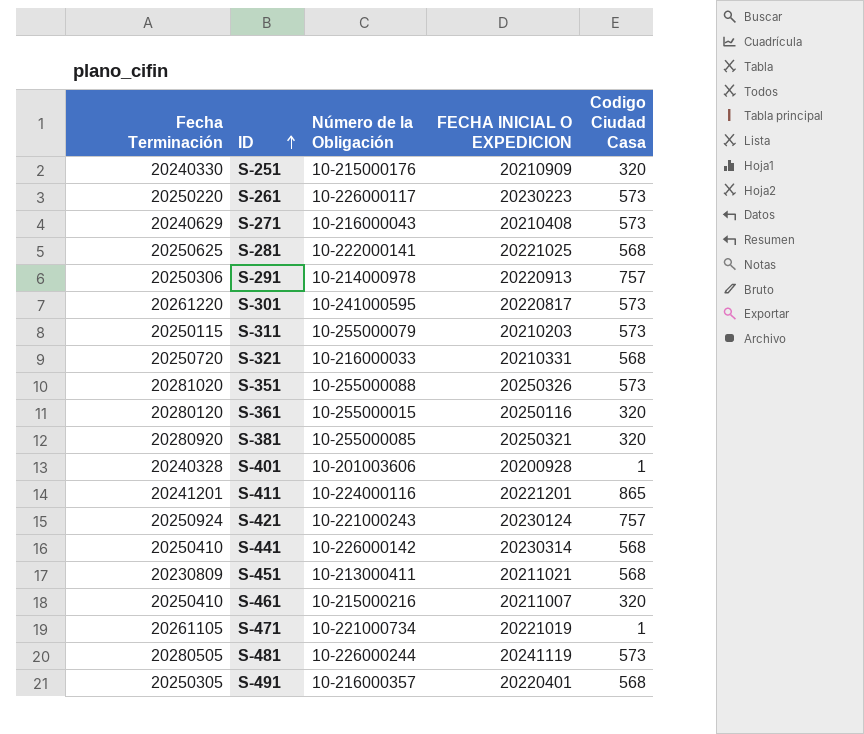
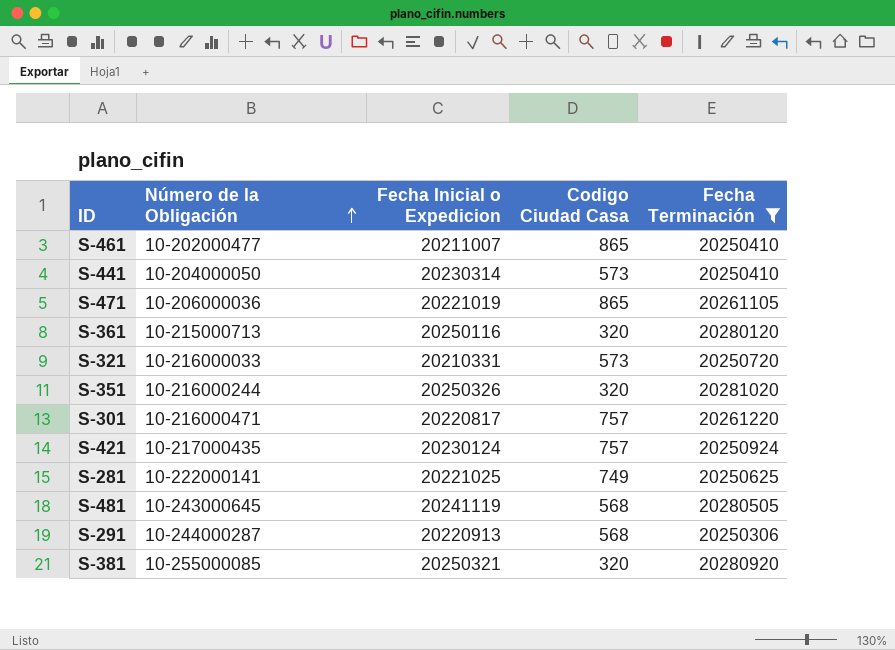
filter: none -> Fecha Terminación >= 20250306
row order: ID ascending -> Número de la Obligación ascending
column name: FECHA INICIAL O EXPEDICION -> Fecha Inicial o Expedicion
column Fecha Terminación | position: 1 -> 5
S-461 | Número de la Obligación: 10-215000216 -> 10-202000477
S-461 | Codigo Ciudad Casa: 320 -> 865
S-441 | Número de la Obligación: 10-226000142 -> 10-204000050
S-441 | Codigo Ciudad Casa: 568 -> 573
S-471 | Número de la Obligación: 10-221000734 -> 10-206000036
S-471 | Codigo Ciudad Casa: 1 -> 865
S-361 | Número de la Obligación: 10-255000015 -> 10-215000713
S-321 | Codigo Ciudad Casa: 568 -> 573
S-351 | Número de la Obligación: 10-255000088 -> 10-216000244
S-351 | Codigo Ciudad Casa: 573 -> 320
S-301 | Número de la Obligación: 10-241000595 -> 10-216000471
S-301 | Codigo Ciudad Casa: 573 -> 757
S-421 | Número de la Obligación: 10-221000243 -> 10-217000435
S-281 | Codigo Ciudad Casa: 568 -> 749
S-481 | Número de la Obligación: 10-226000244 -> 10-243000645
S-481 | Codigo Ciudad Casa: 573 -> 568
S-291 | Número de la Obligación: 10-214000978 -> 10-244000287
S-291 | Codigo Ciudad Casa: 757 -> 568

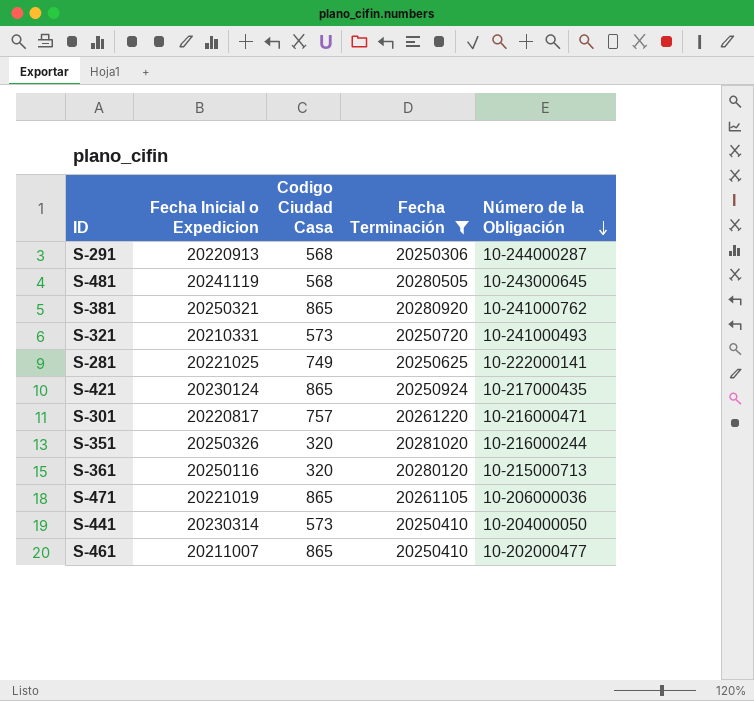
row order: Número de la Obligación ascending -> Número de la Obligación descending
column Número de la Obligación | position: 2 -> 5
S-381 | Codigo Ciudad Casa: 320 -> 865
S-381 | Número de la Obligación: 10-255000085 -> 10-241000762
S-321 | Número de la Obligación: 10-216000033 -> 10-241000493
S-421 | Codigo Ciudad Casa: 757 -> 865

